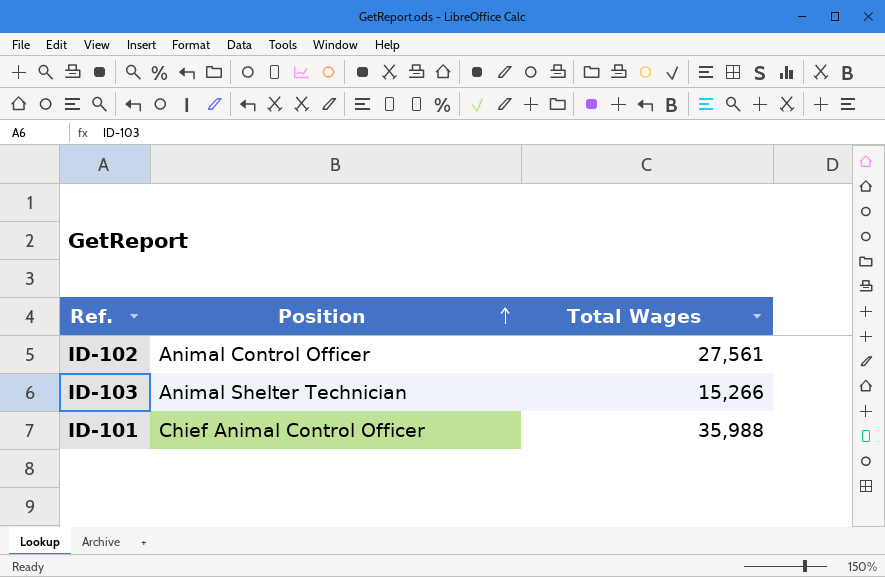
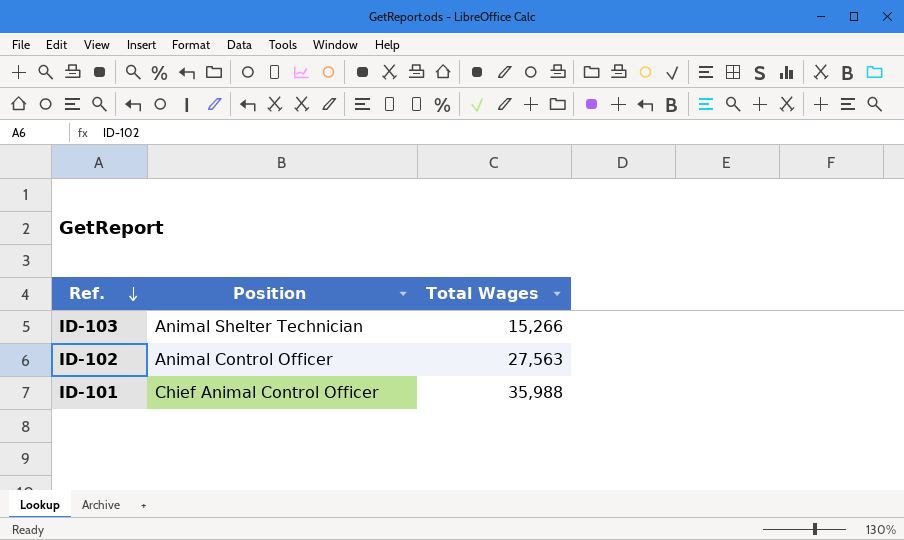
row order: Position ascending -> Ref. descending
ID-102 | Total Wages: 27,561 -> 27,563

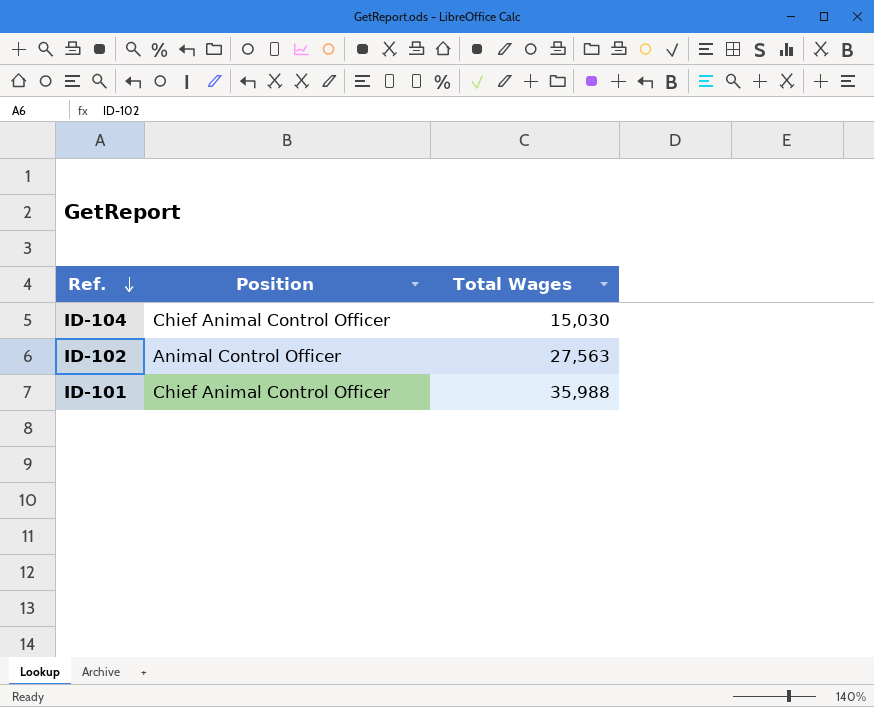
row ID-103: Animal Shelter Technician | 15,266 -> none
row ID-104: none -> Chief Animal Control Officer | 15,030

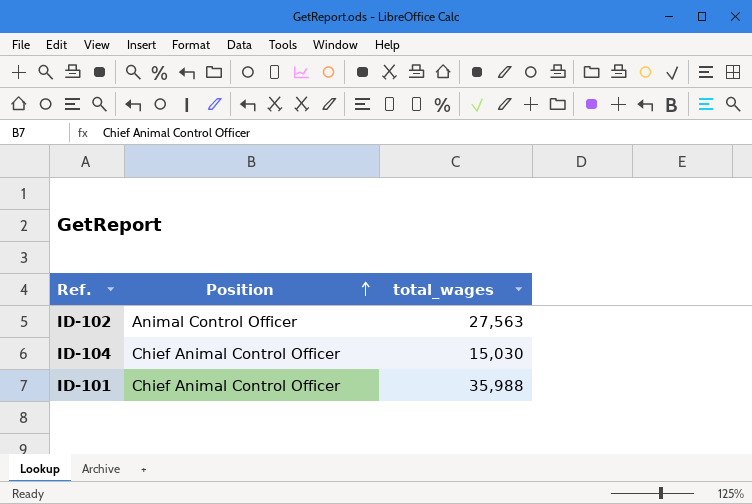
row order: Ref. descending -> Position ascending
column name: Total Wages -> total_wages

